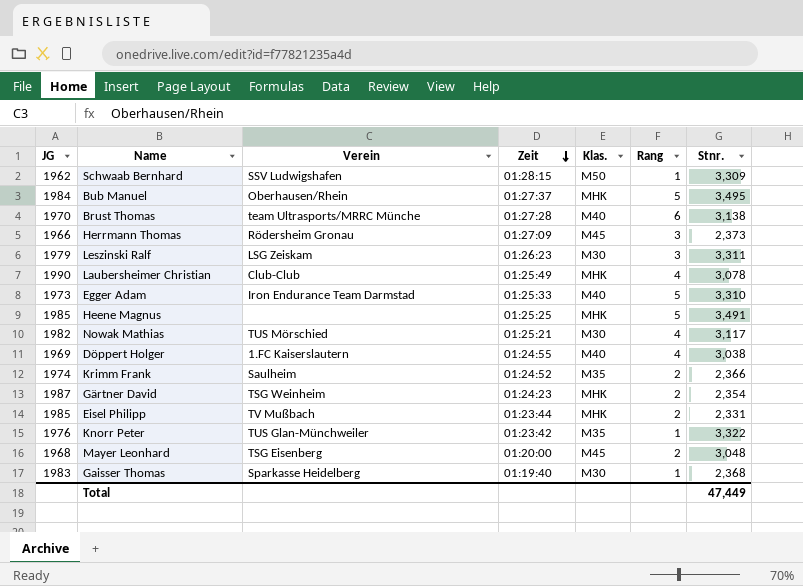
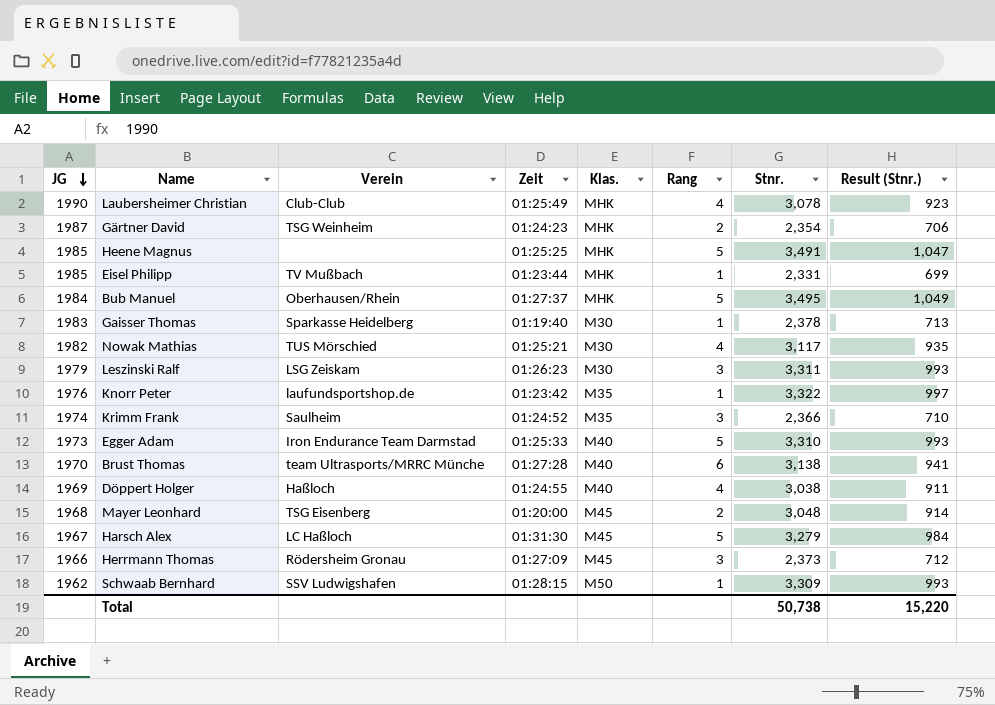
row order: Zeit descending -> JG descending
column Result (Stnr.) | formula: none -> [Stnr.] * 0.3
Eisel Philipp | Rang: 2 -> 1
Gaisser Thomas | Stnr.: 2,368 -> 2,378
Knorr Peter | Verein: TUS Glan-Münchweiler -> laufundsportshop.de
Krimm Frank | Rang: 2 -> 3
Döppert Holger | Verein: 1.FC Kaiserslautern -> Haßloch
row Harsch Alex: none -> 1967 | LC Haßloch | 01:31:30 | M45 | 5 | 3,279 | 984
Total | Stnr.: 47,449 -> 50,738

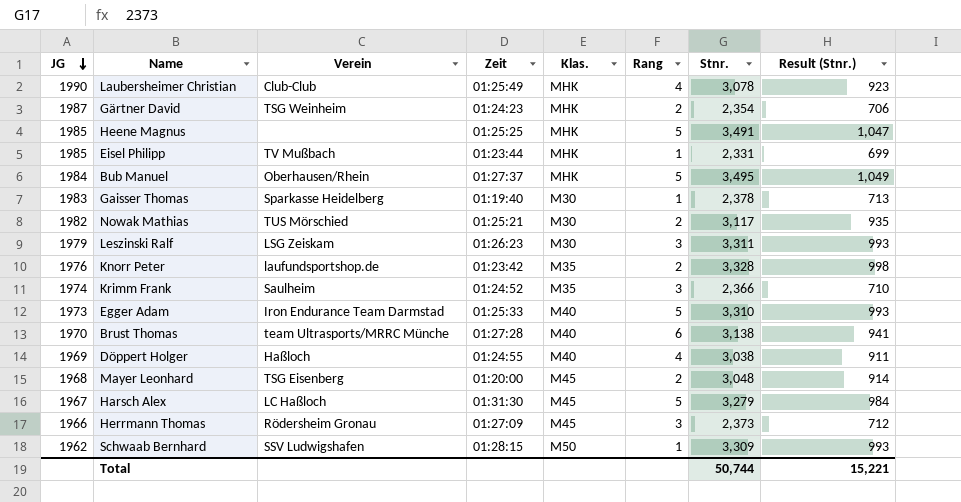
Nowak Mathias | Rang: 4 -> 2
Knorr Peter | Rang: 1 -> 2
Knorr Peter | Stnr.: 3,322 -> 3,328
Knorr Peter | Result (Stnr.): 997 -> 998
Total | Stnr.: 50,738 -> 50,744
Total | Result (Stnr.): 15,220 -> 15,221

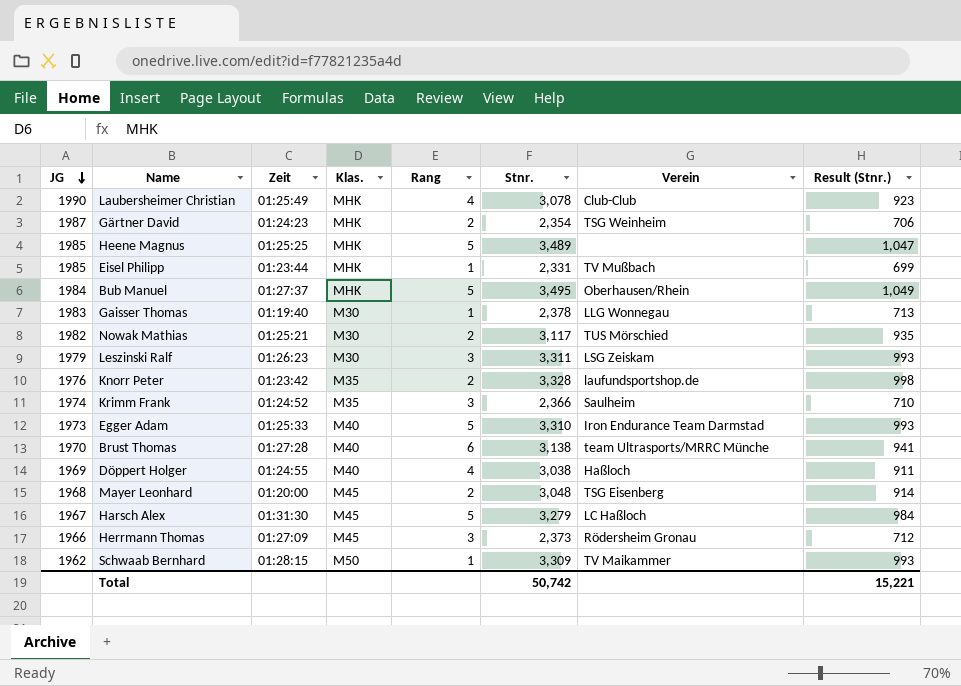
column Verein | position: 3 -> 7
Heene Magnus | Stnr.: 3,491 -> 3,489
Gaisser Thomas | Verein: Sparkasse Heidelberg -> LLG Wonnegau
Schwaab Bernhard | Verein: SSV Ludwigshafen -> TV Maikammer
Total | Stnr.: 50,744 -> 50,742

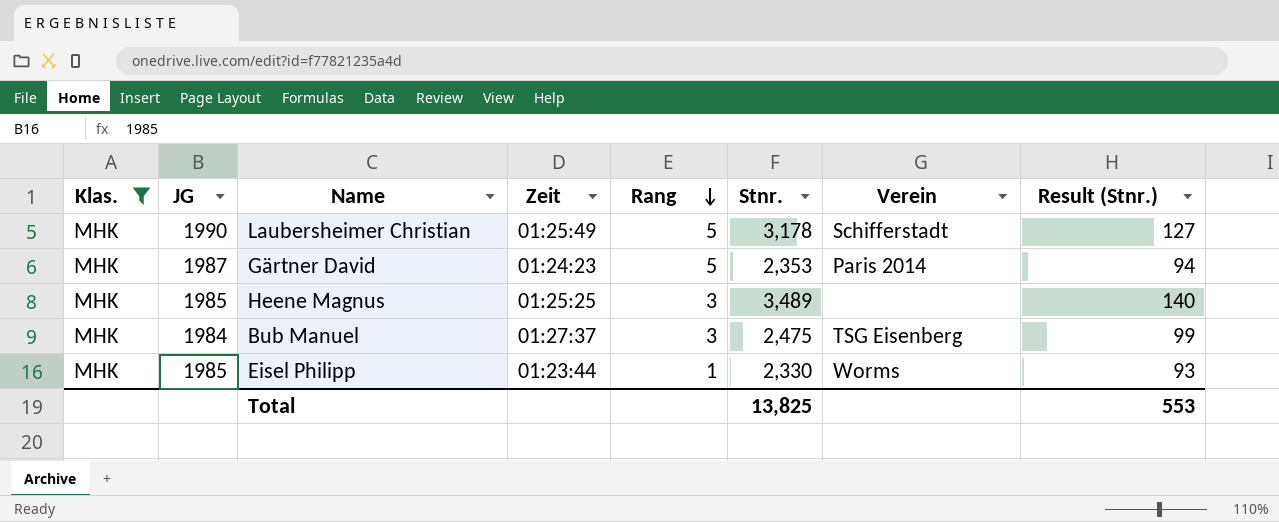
filter: none -> Klas. = MHK
row order: JG descending -> Rang descending
column Klas. | position: 4 -> 1
column Result (Stnr.) | formula: [Stnr.] * 0.3 -> [Stnr.] * 0.04
Laubersheimer Christian | Rang: 4 -> 5
Laubersheimer Christian | Stnr.: 3,078 -> 3,178
Laubersheimer Christian | Verein: Club-Club -> Schifferstadt
Gärtner David | Rang: 2 -> 5
Gärtner David | Stnr.: 2,354 -> 2,353
Gärtner David | Verein: TSG Weinheim -> Paris 2014
Heene Magnus | Rang: 5 -> 3
Bub Manuel | Rang: 5 -> 3
Bub Manuel | Stnr.: 3,495 -> 2,475
Bub Manuel | Verein: Oberhausen/Rhein -> TSG Eisenberg
Eisel Philipp | Stnr.: 2,331 -> 2,330
Eisel Philipp | Verein: TV Mußbach -> Worms
Total | Stnr.: 50,742 -> 13,825
Total | Result (Stnr.): 15,221 -> 553

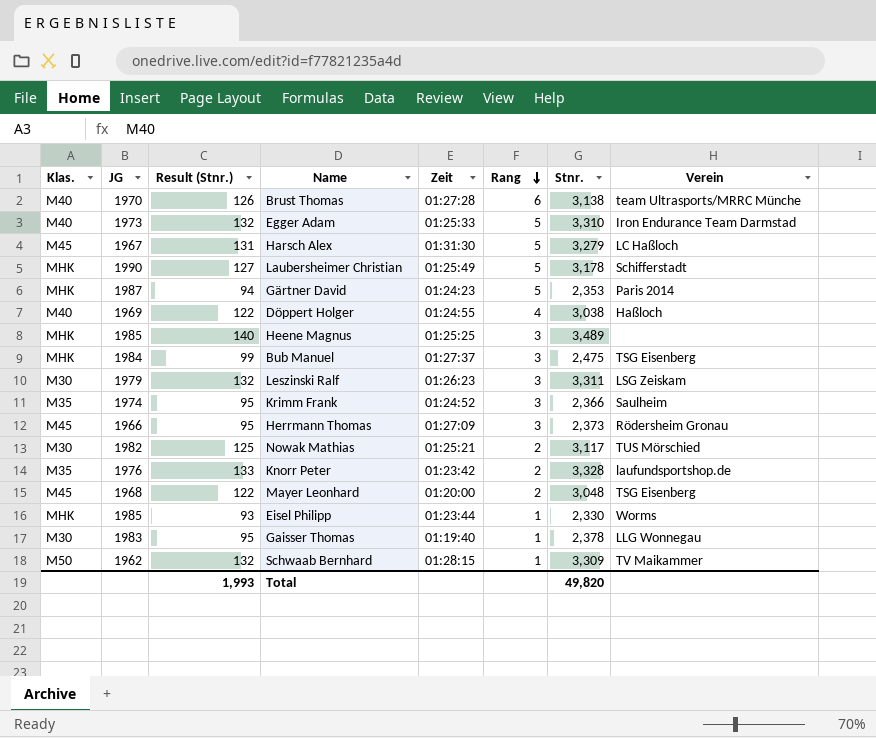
filter: Klas. = MHK -> none
column Result (Stnr.) | position: 8 -> 3
Total | Result (Stnr.): 553 -> 1,993
Total | Stnr.: 13,825 -> 49,820

